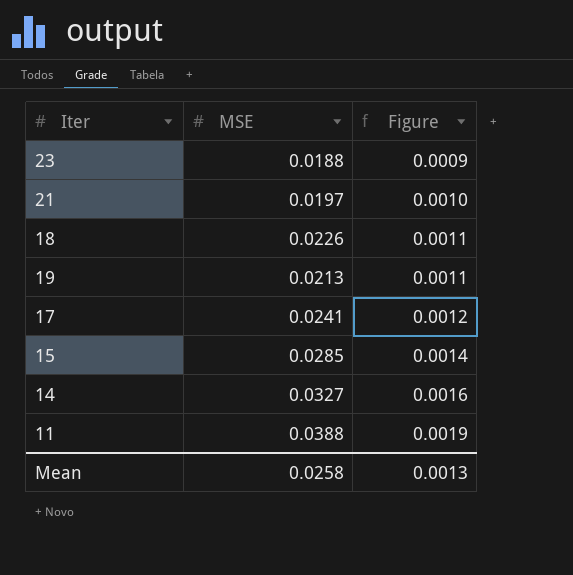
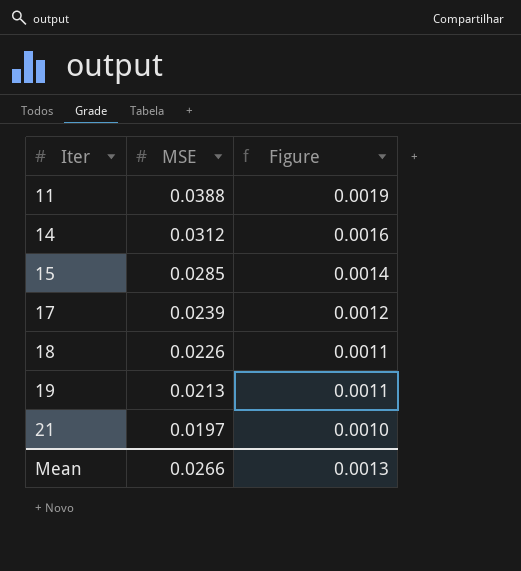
row order: Figure ascending -> Iter ascending
row 23: 0.0188 | 0.0009 -> none
14 | MSE: 0.0327 -> 0.0312
17 | MSE: 0.0241 -> 0.0239
Mean | MSE: 0.0258 -> 0.0266

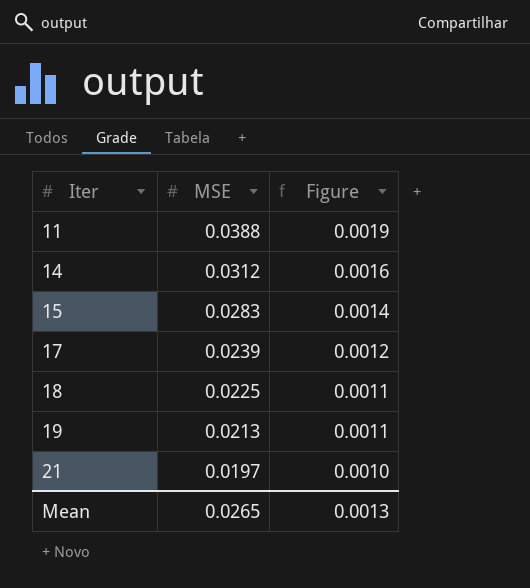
15 | MSE: 0.0285 -> 0.0283
18 | MSE: 0.0226 -> 0.0225
Mean | MSE: 0.0266 -> 0.0265

